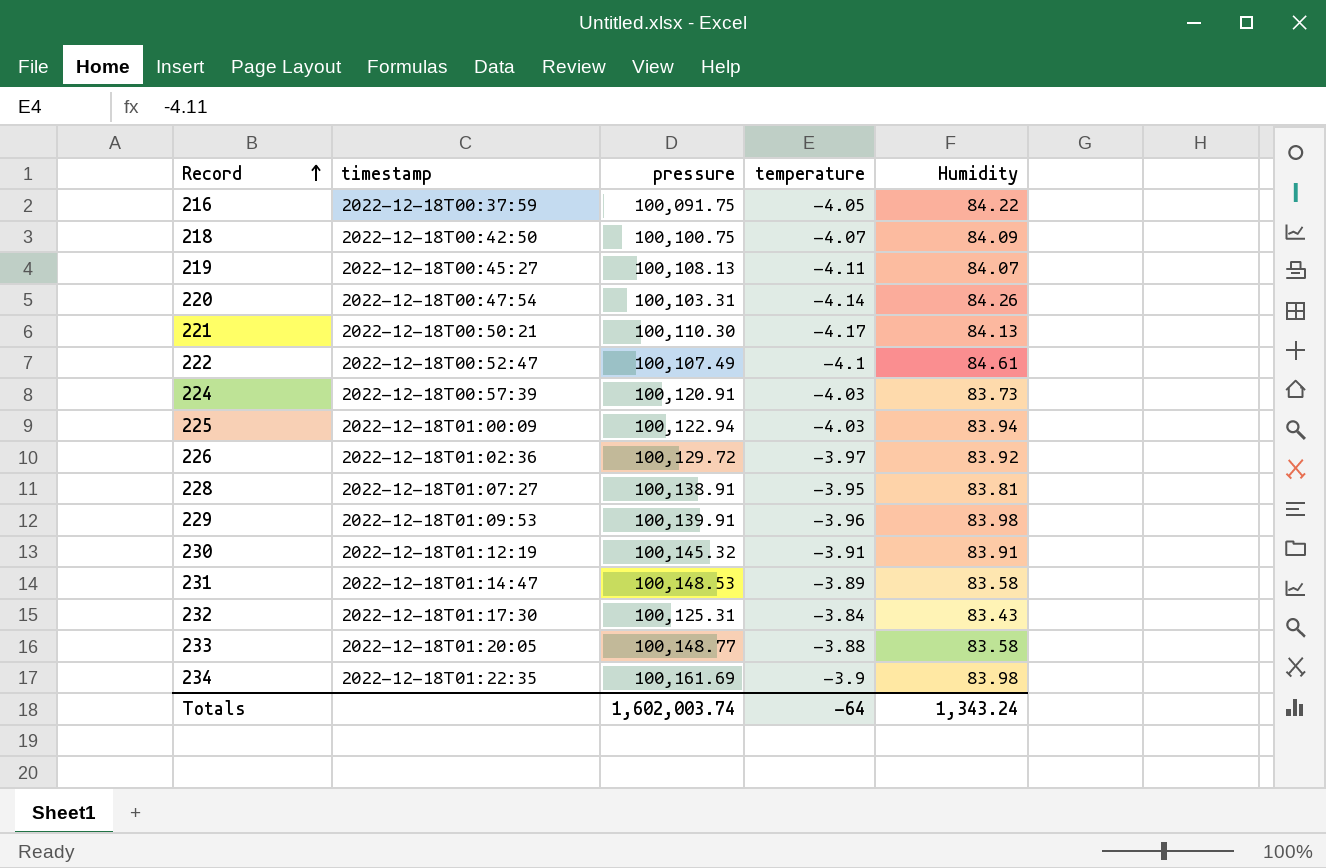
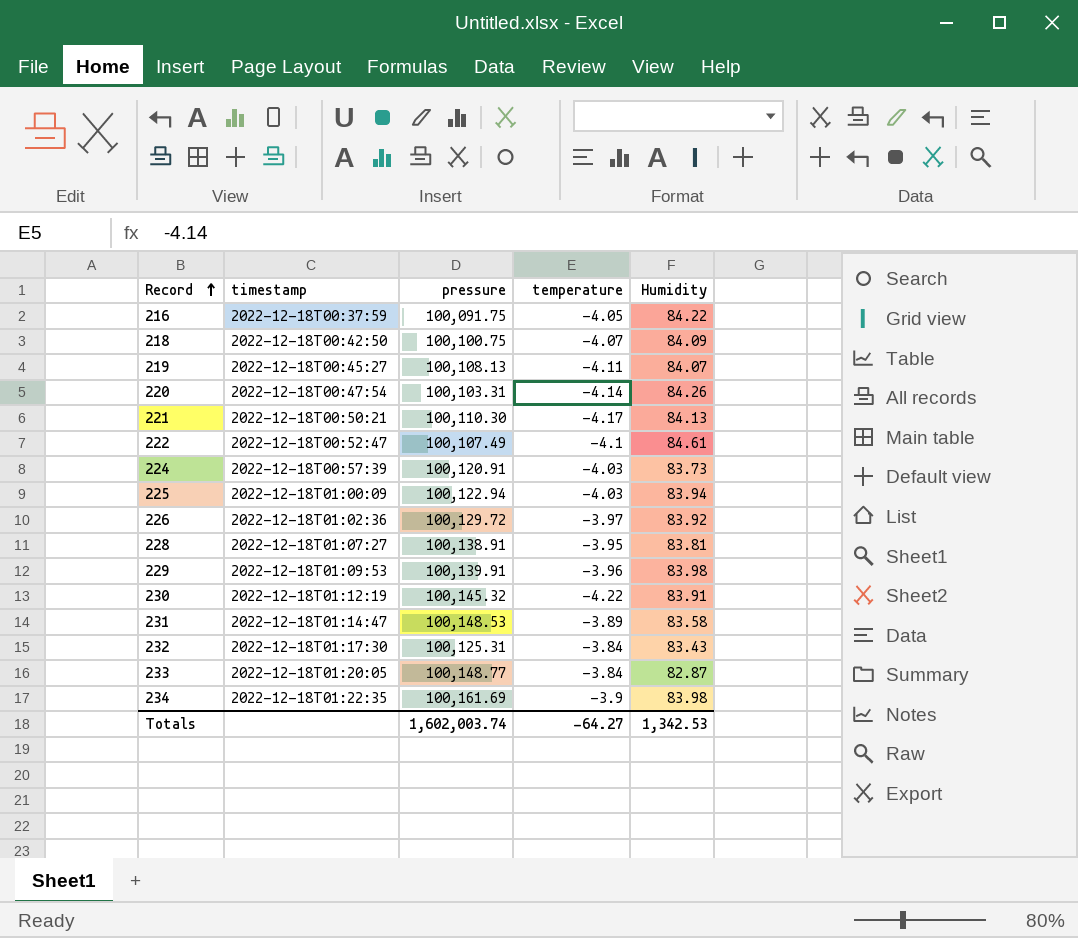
230 | temperature: -3.91 -> -4.22
233 | temperature: -3.88 -> -3.84
233 | Humidity: 83.58 -> 82.87
Totals | temperature: -64 -> -64.27
Totals | Humidity: 1,343.24 -> 1,342.53

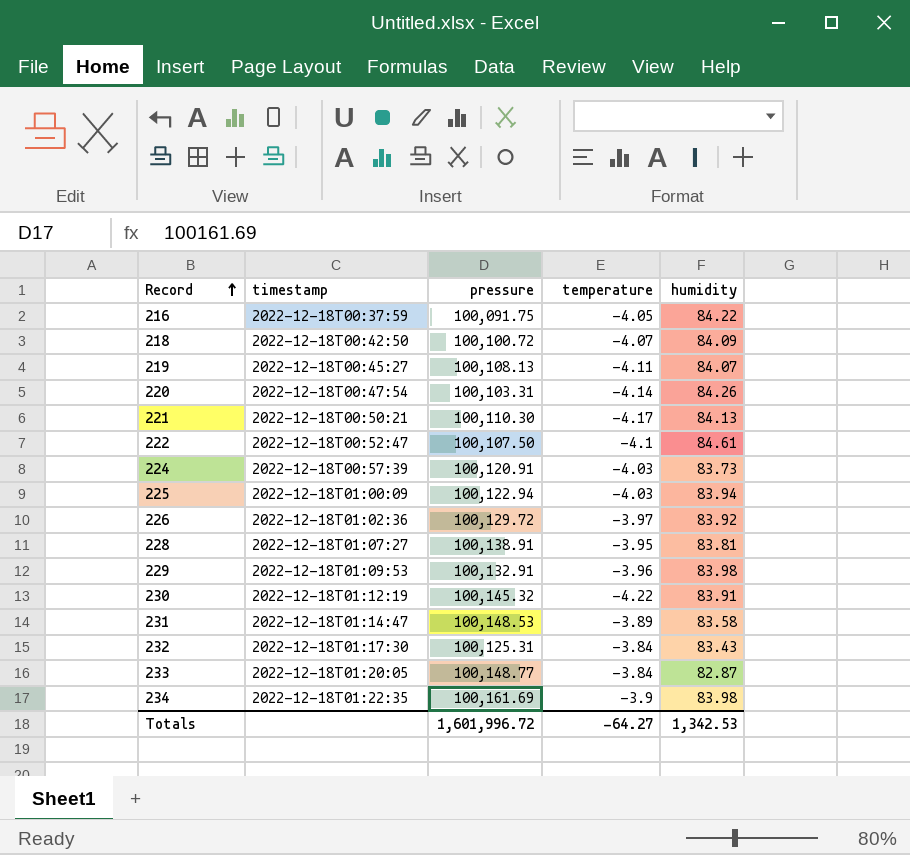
column name: Humidity -> humidity
218 | pressure: 100,100.75 -> 100,100.72
222 | pressure: 100,107.49 -> 100,107.50
229 | pressure: 100,139.91 -> 100,132.91
Totals | pressure: 1,602,003.74 -> 1,601,996.72

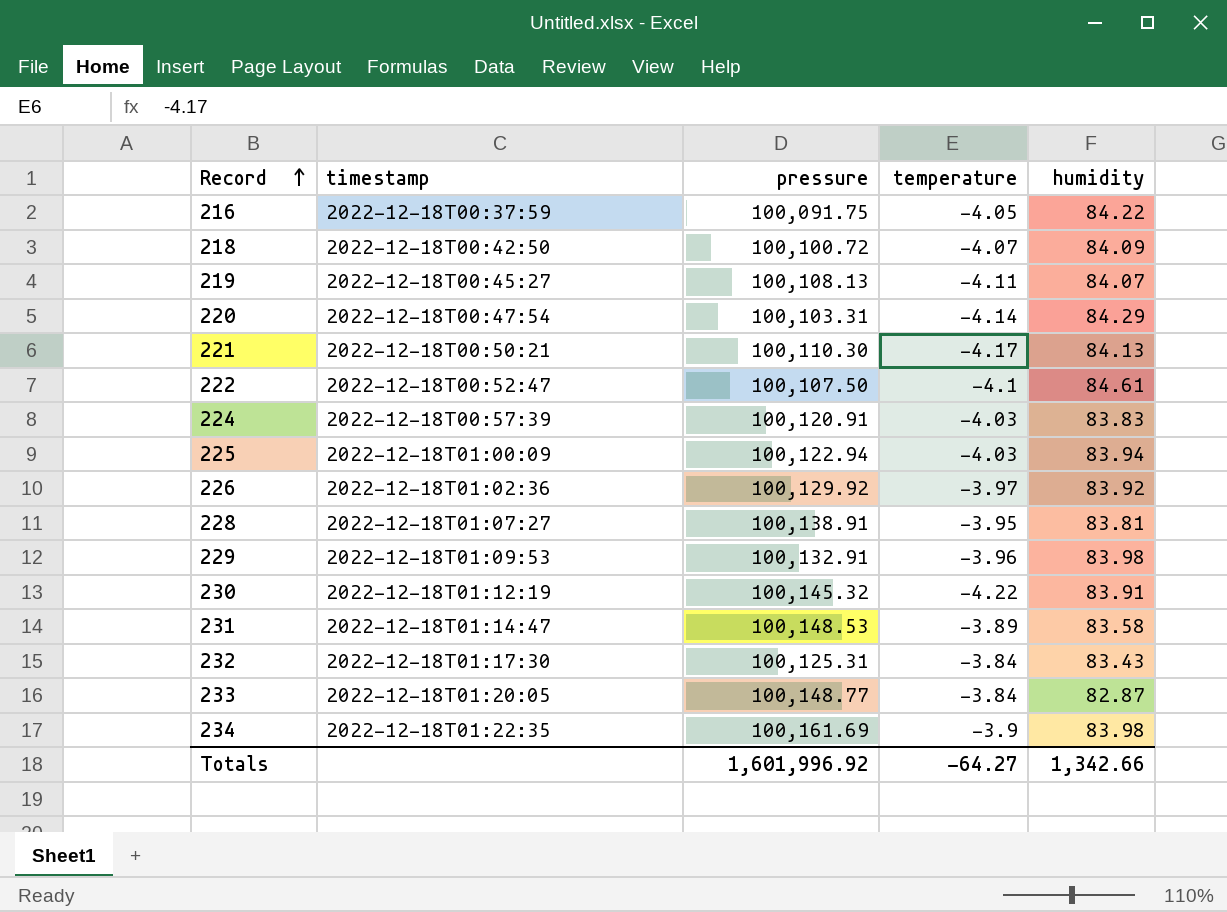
220 | humidity: 84.26 -> 84.29
224 | humidity: 83.73 -> 83.83
226 | pressure: 100,129.72 -> 100,129.92
Totals | pressure: 1,601,996.72 -> 1,601,996.92
Totals | humidity: 1,342.53 -> 1,342.66

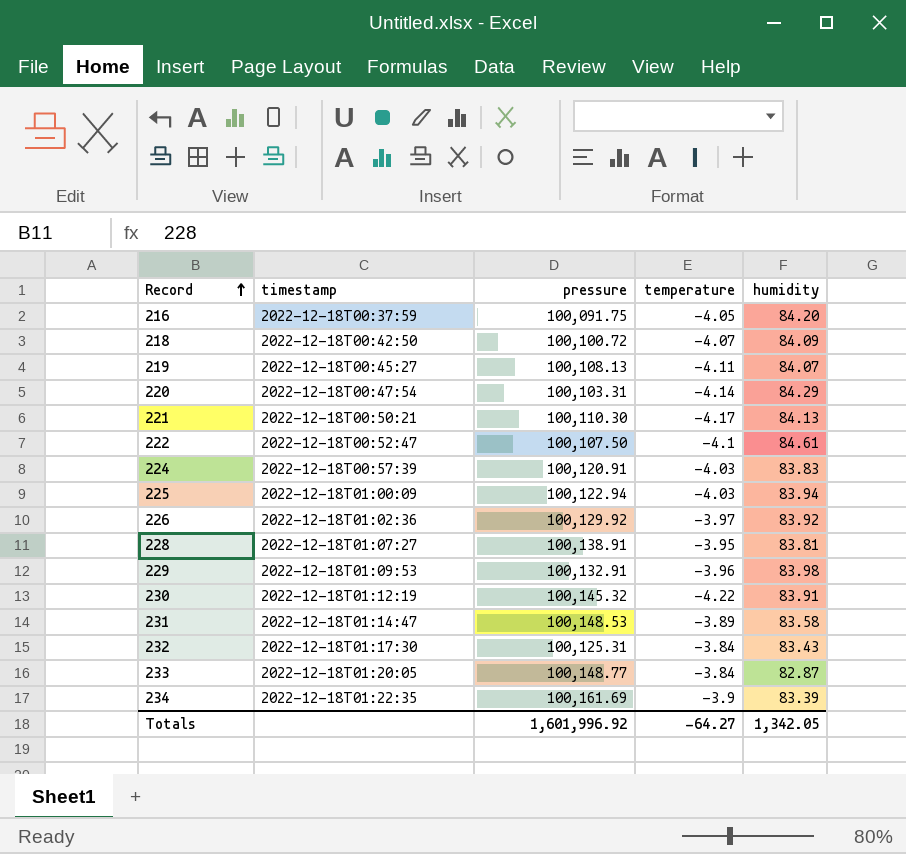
216 | humidity: 84.22 -> 84.20
234 | humidity: 83.98 -> 83.39
Totals | humidity: 1,342.66 -> 1,342.05

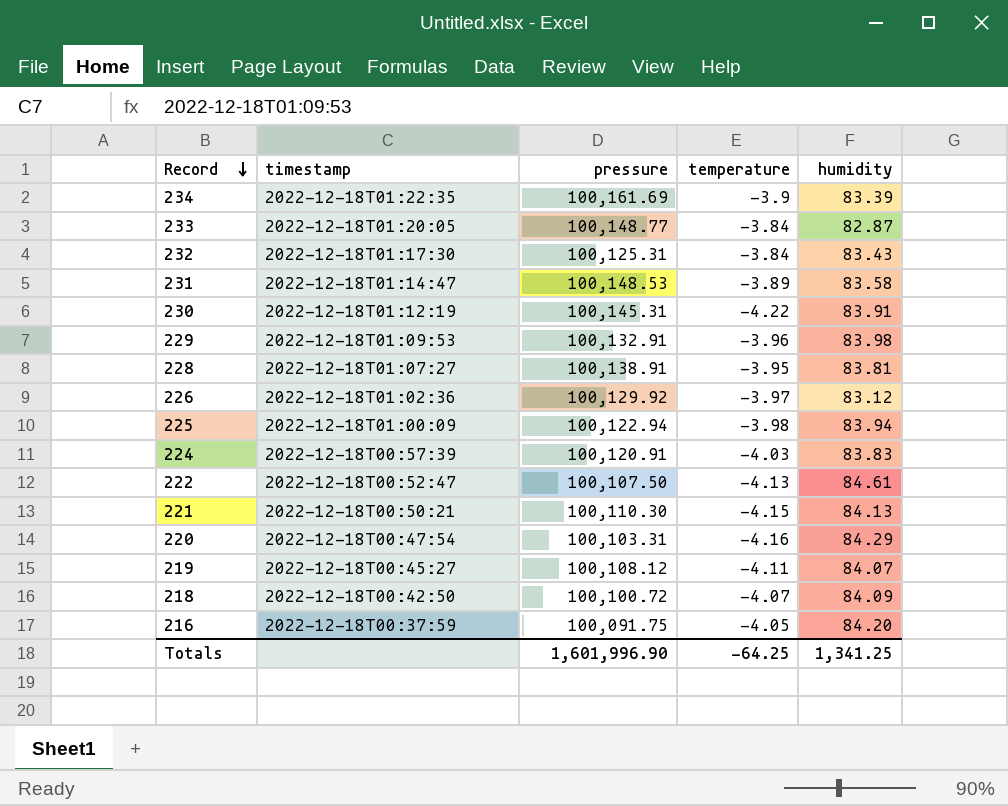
row order: Record ascending -> Record descending
230 | pressure: 100,145.32 -> 100,145.31
226 | humidity: 83.92 -> 83.12
225 | temperature: -4.03 -> -3.98
222 | temperature: -4.1 -> -4.13
221 | temperature: -4.17 -> -4.15
220 | temperature: -4.14 -> -4.16
219 | pressure: 100,108.13 -> 100,108.12
Totals | pressure: 1,601,996.92 -> 1,601,996.90
Totals | temperature: -64.27 -> -64.25
Totals | humidity: 1,342.05 -> 1,341.25

